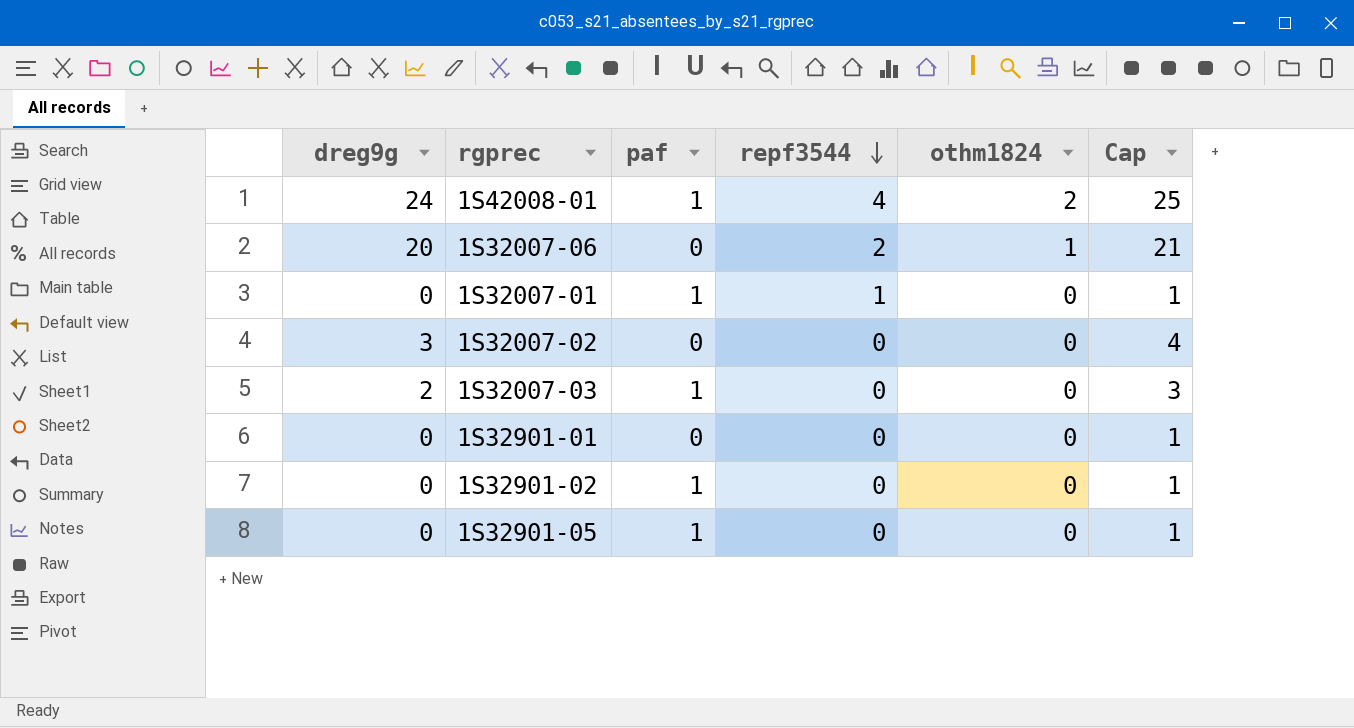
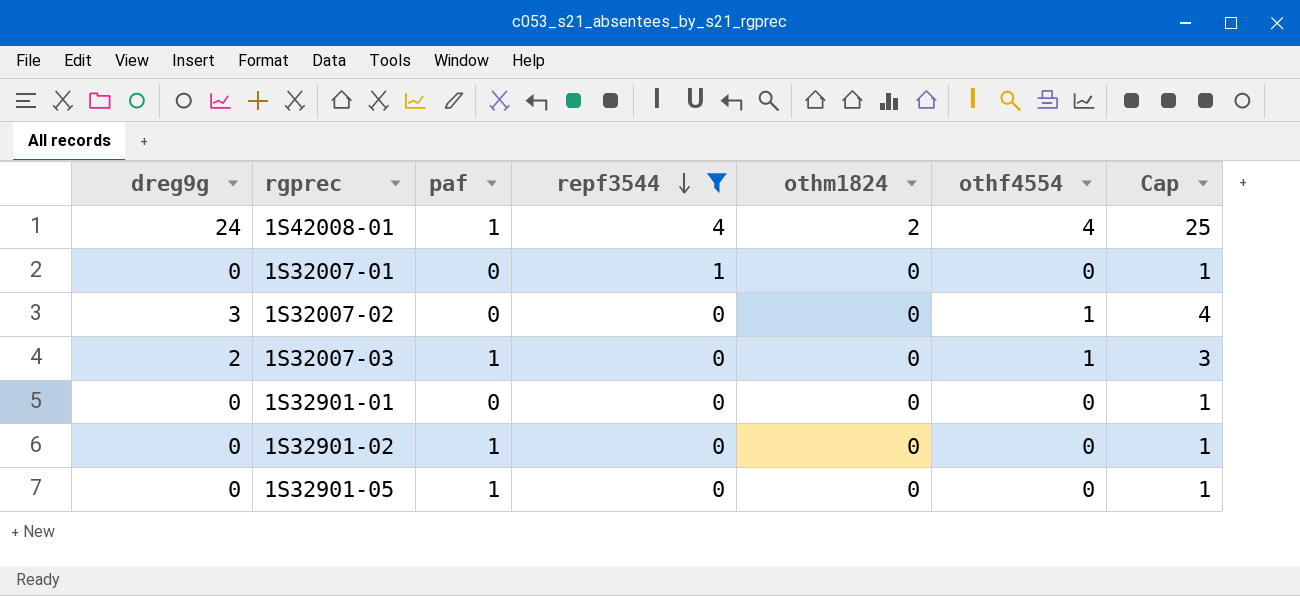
filter: none -> repf3544 != 2
column othf4554 | position: none -> 6
1S32007-01 | paf: 1 -> 0

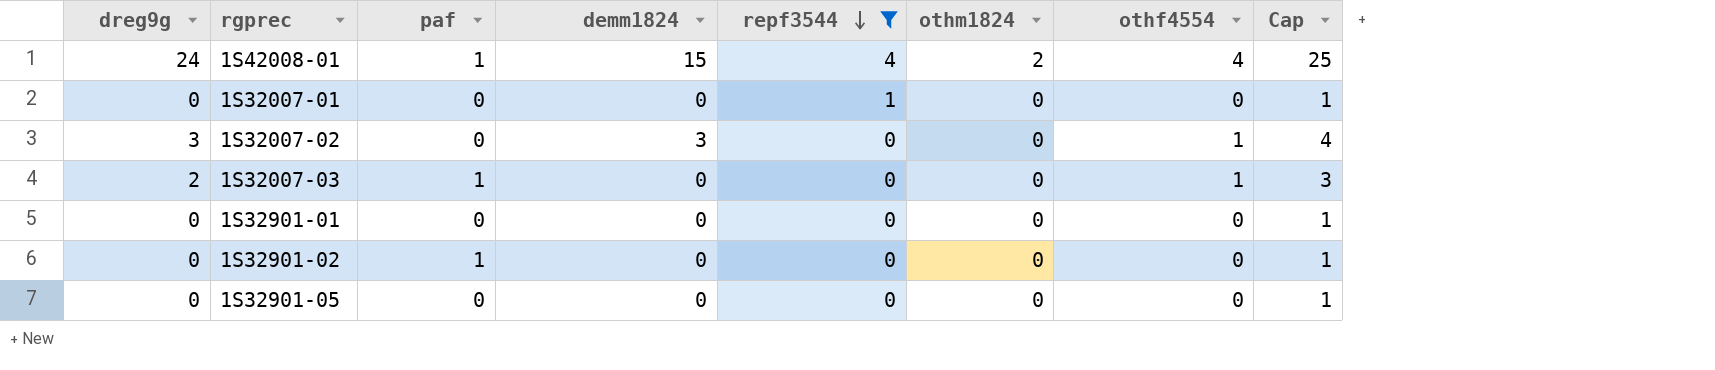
column demm1824 | position: none -> 4
1S32901-05 | paf: 1 -> 0

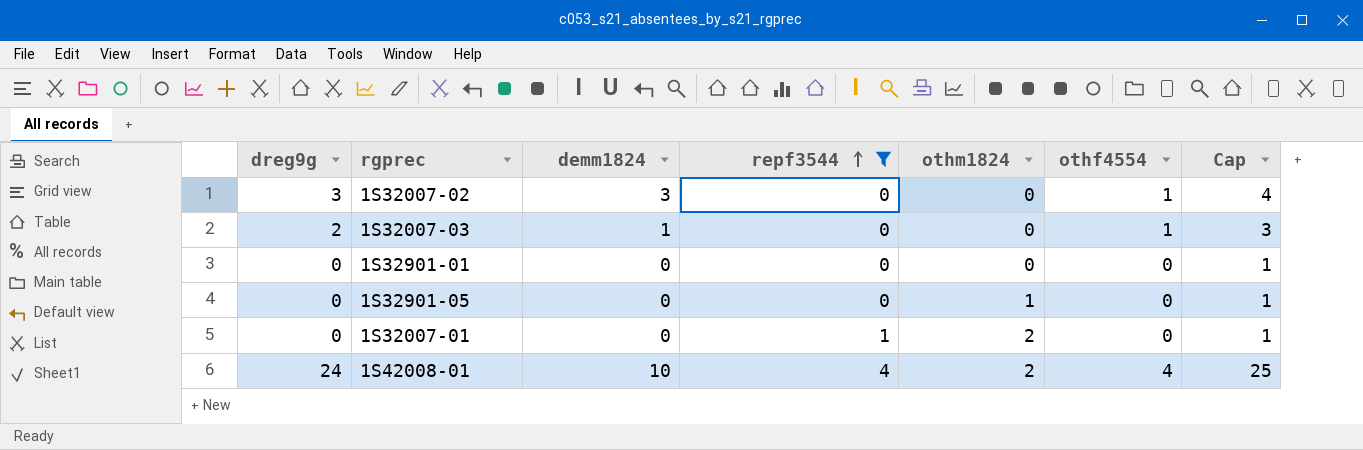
row order: repf3544 descending -> repf3544 ascending
column paf | position: 3 -> none
row 1S32901-02: 0 | 1 | 0 | 0 | 0 | 0 | 1 -> none
1S32007-03 | demm1824: 0 -> 1
1S32901-05 | othm1824: 0 -> 1
1S32007-01 | othm1824: 0 -> 2
1S42008-01 | demm1824: 15 -> 10

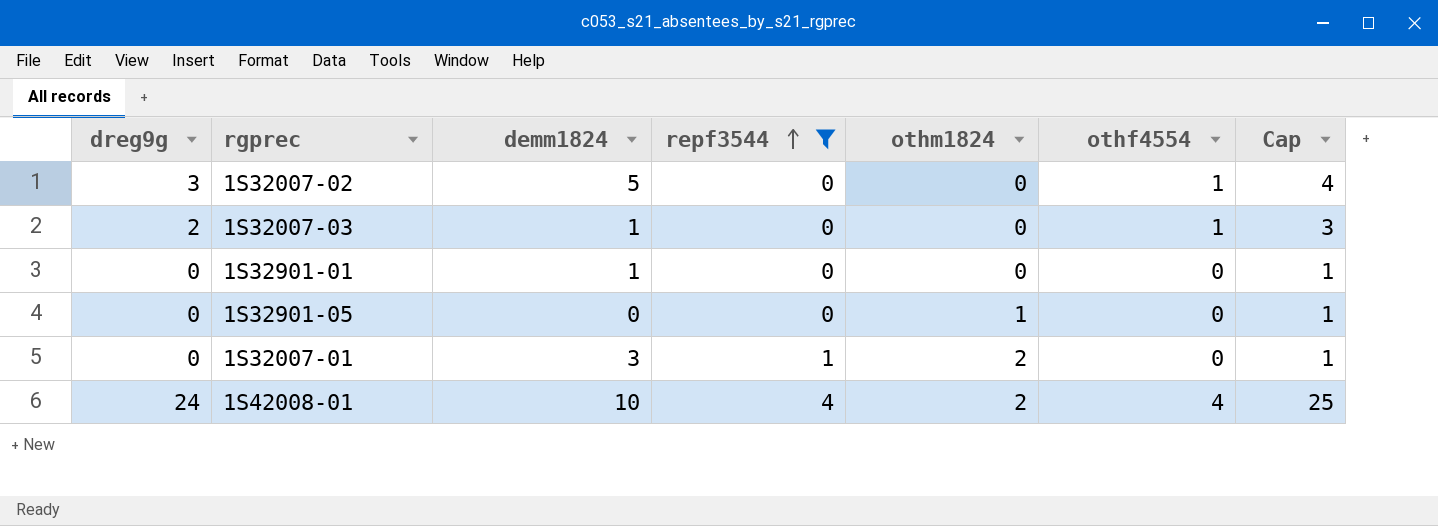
1S32007-02 | demm1824: 3 -> 5
1S32901-01 | demm1824: 0 -> 1
1S32007-01 | demm1824: 0 -> 3

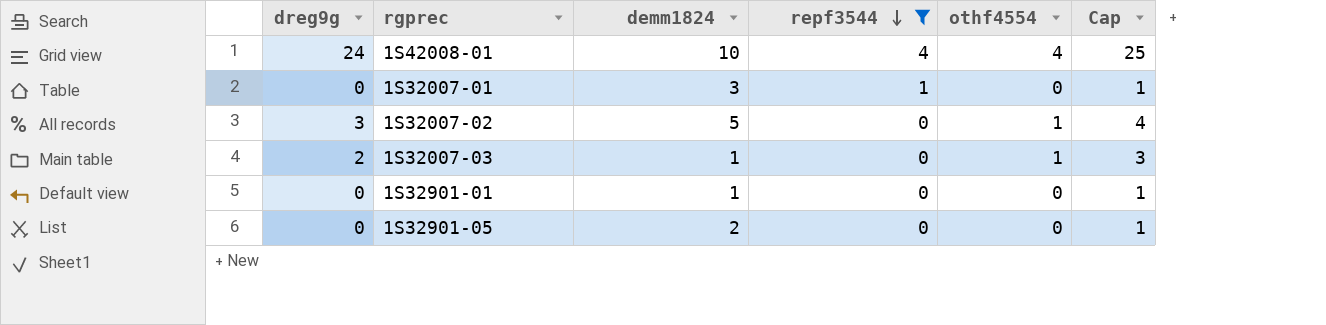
row order: repf3544 ascending -> repf3544 descending
column othm1824 | position: 5 -> none
1S32901-05 | demm1824: 0 -> 2

